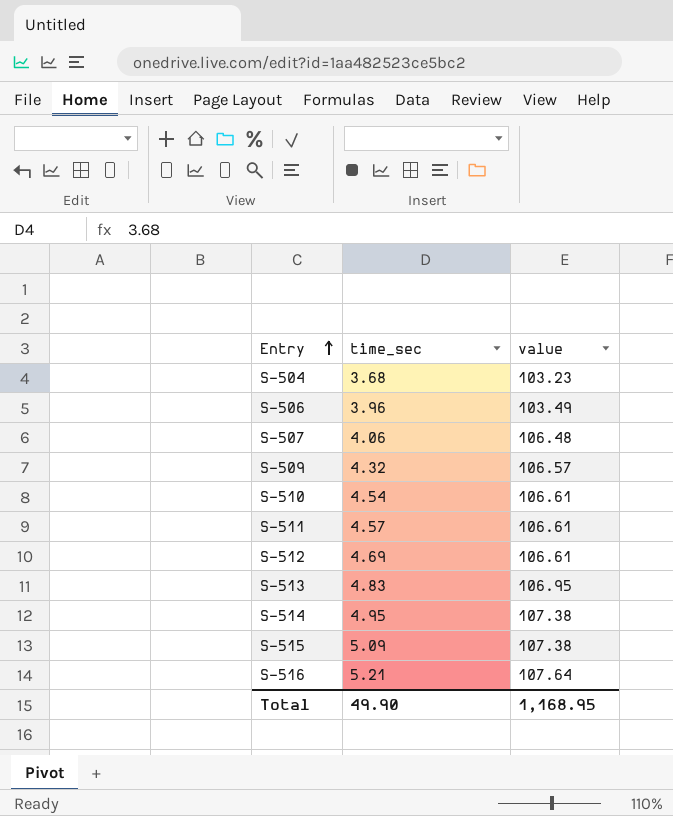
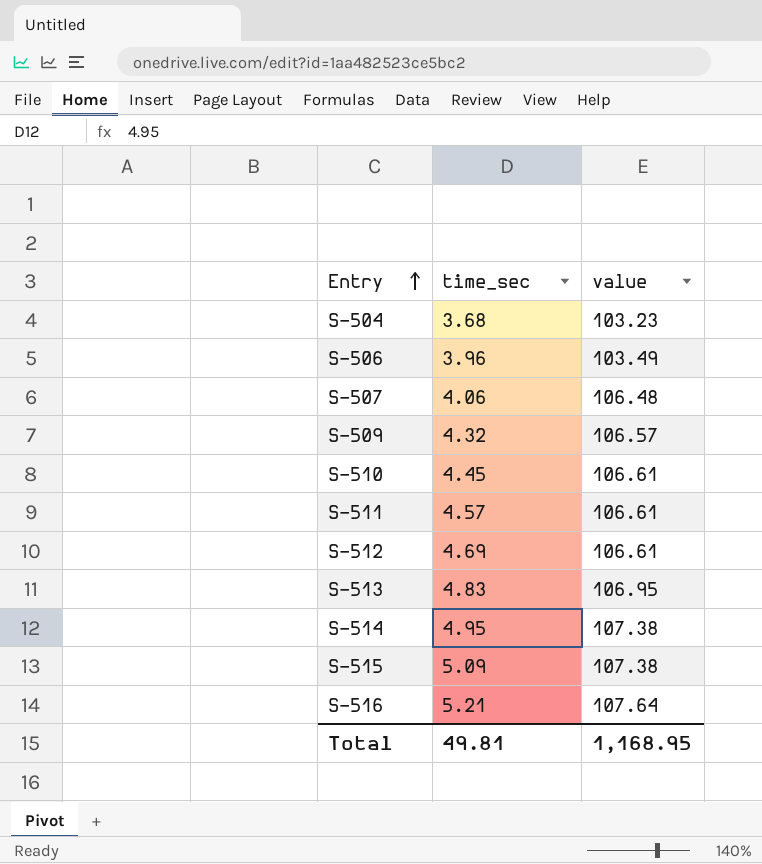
S-510 | time_sec: 4.54 -> 4.45
Total | time_sec: 49.90 -> 49.81

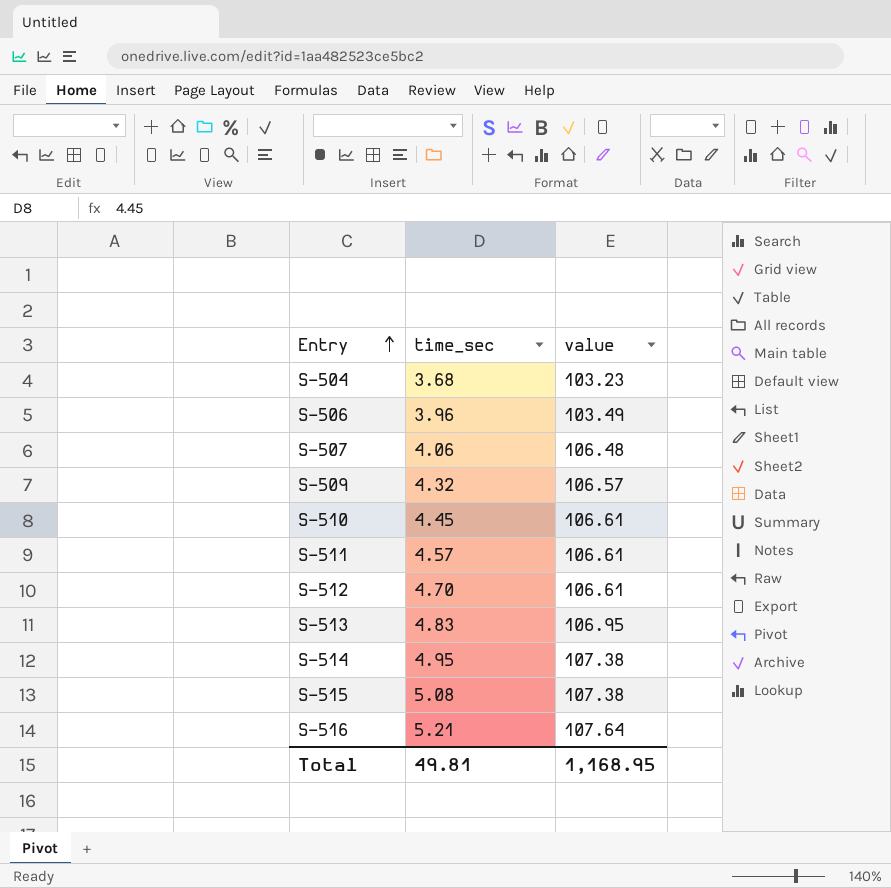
S-512 | time_sec: 4.69 -> 4.70
S-515 | time_sec: 5.09 -> 5.08

